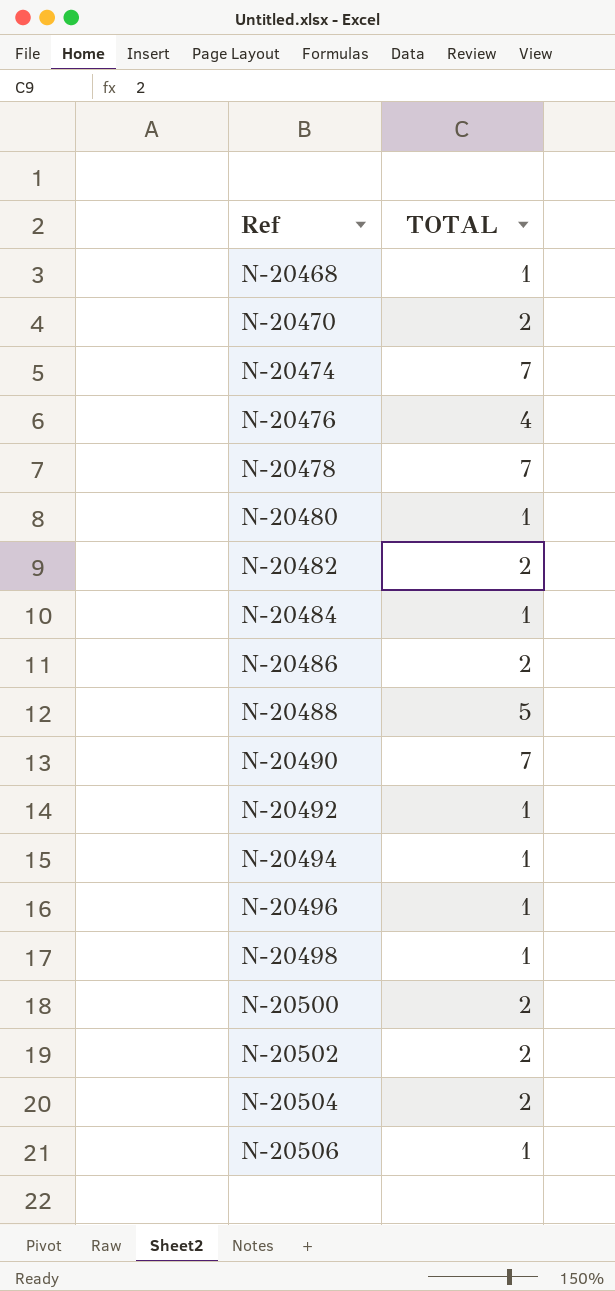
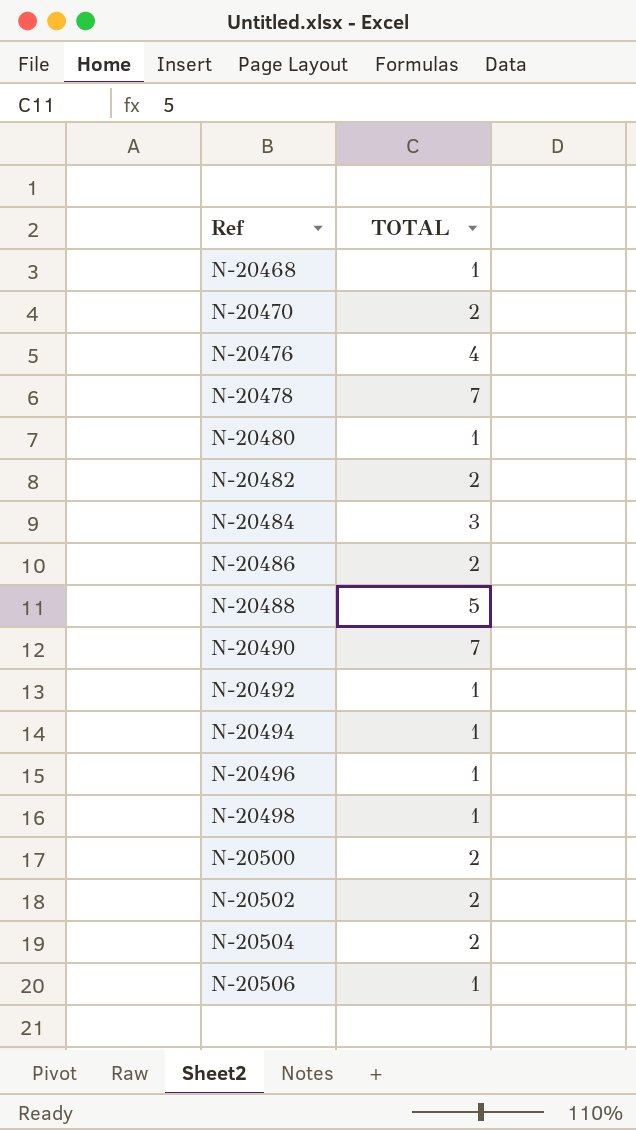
row N-20474: 7 -> none
N-20484 | TOTAL: 1 -> 3

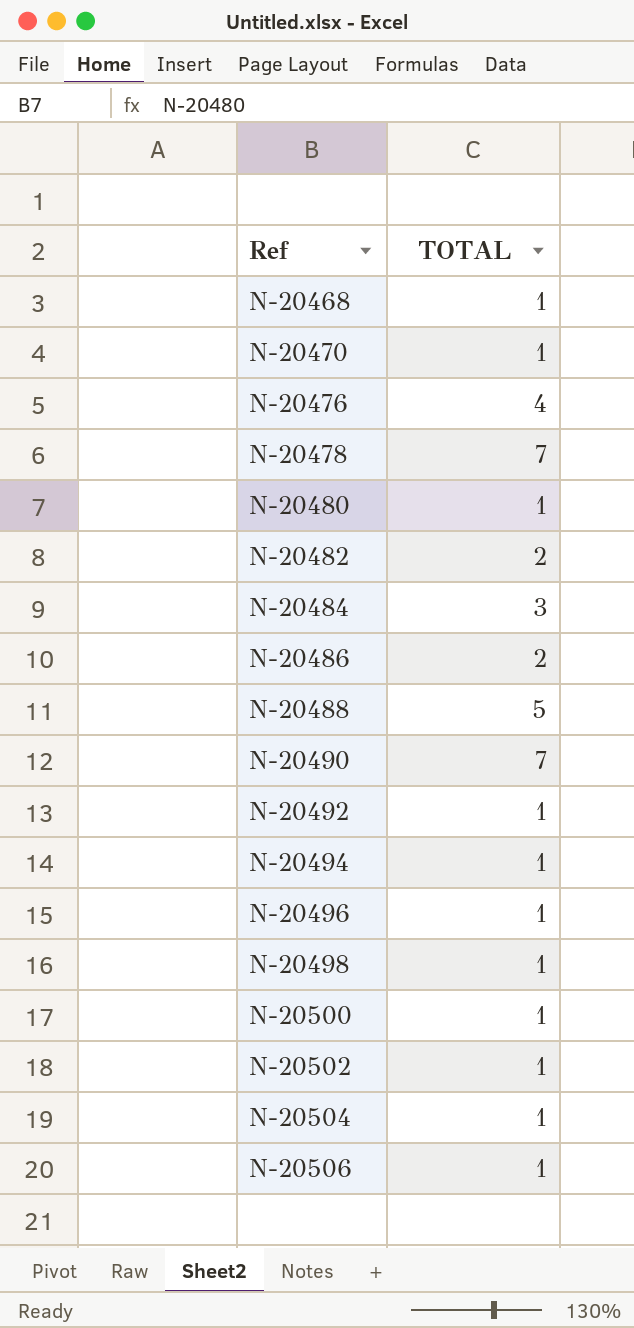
N-20470 | TOTAL: 2 -> 1
N-20500 | TOTAL: 2 -> 1
N-20502 | TOTAL: 2 -> 1
N-20504 | TOTAL: 2 -> 1

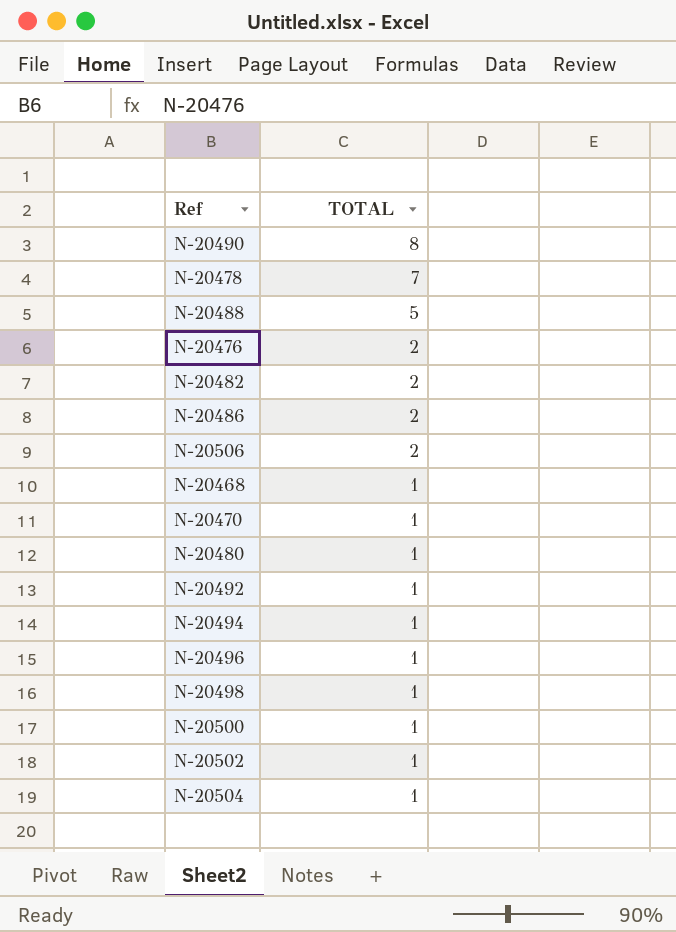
row order: Ref ascending -> TOTAL descending
row N-20484: 3 -> none
N-20490 | TOTAL: 7 -> 8
N-20476 | TOTAL: 4 -> 2
N-20506 | TOTAL: 1 -> 2

